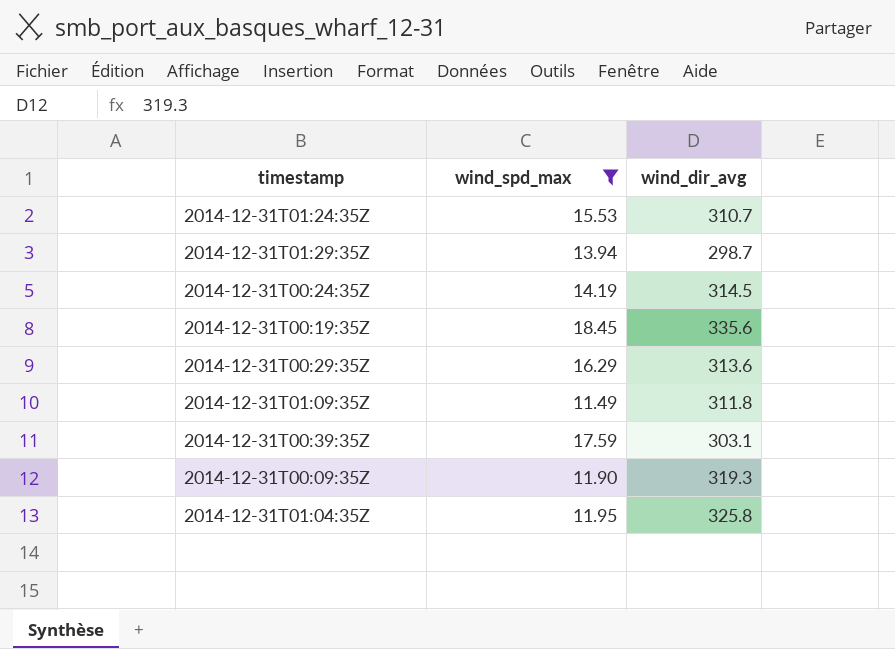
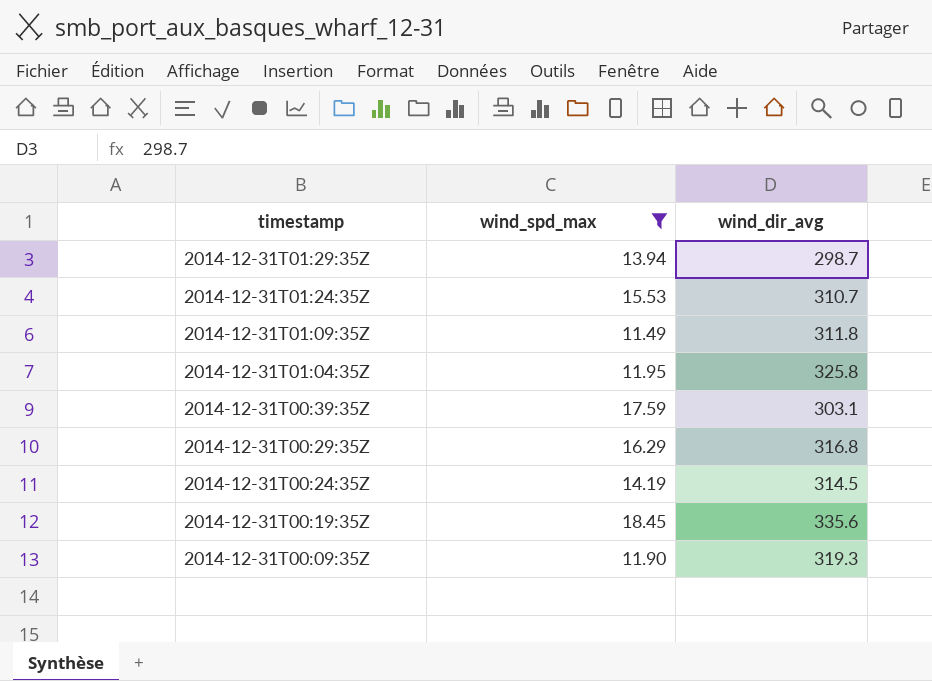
row order: none -> timestamp descending
2014-12-31T00:29:35Z | wind_dir_avg: 313.6 -> 316.8

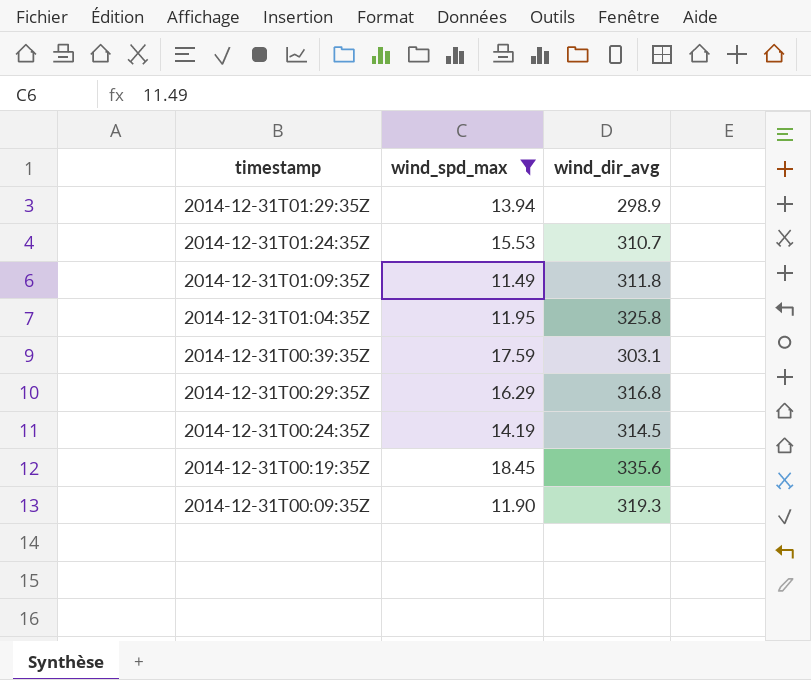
2014-12-31T01:29:35Z | wind_dir_avg: 298.7 -> 298.9

